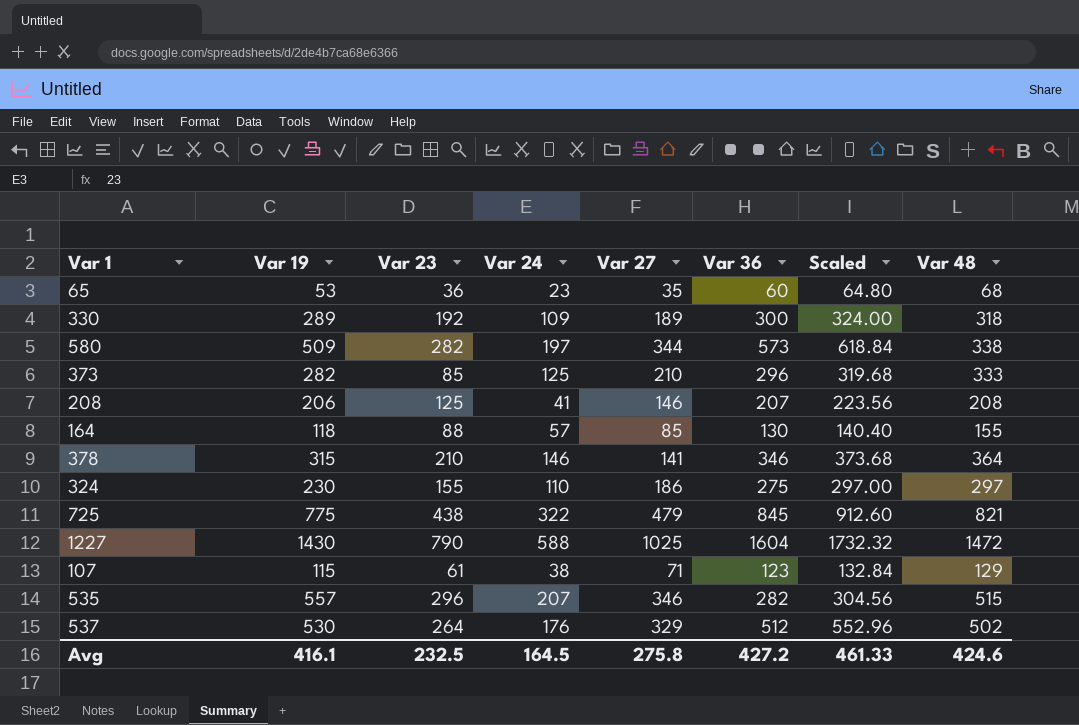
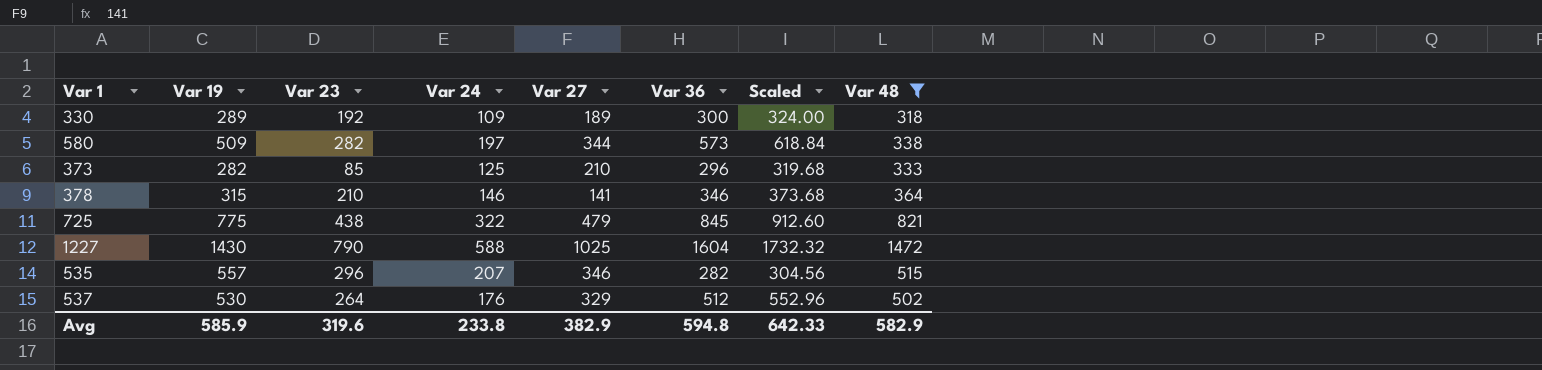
filter: none -> Var 48 >= 318
Avg | Var 19: 416.1 -> 585.9
Avg | Var 23: 232.5 -> 319.6
Avg | Var 24: 164.5 -> 233.8
Avg | Var 27: 275.8 -> 382.9
Avg | Var 36: 427.2 -> 594.8
Avg | Scaled: 461.33 -> 642.33
Avg | Var 48: 424.6 -> 582.9

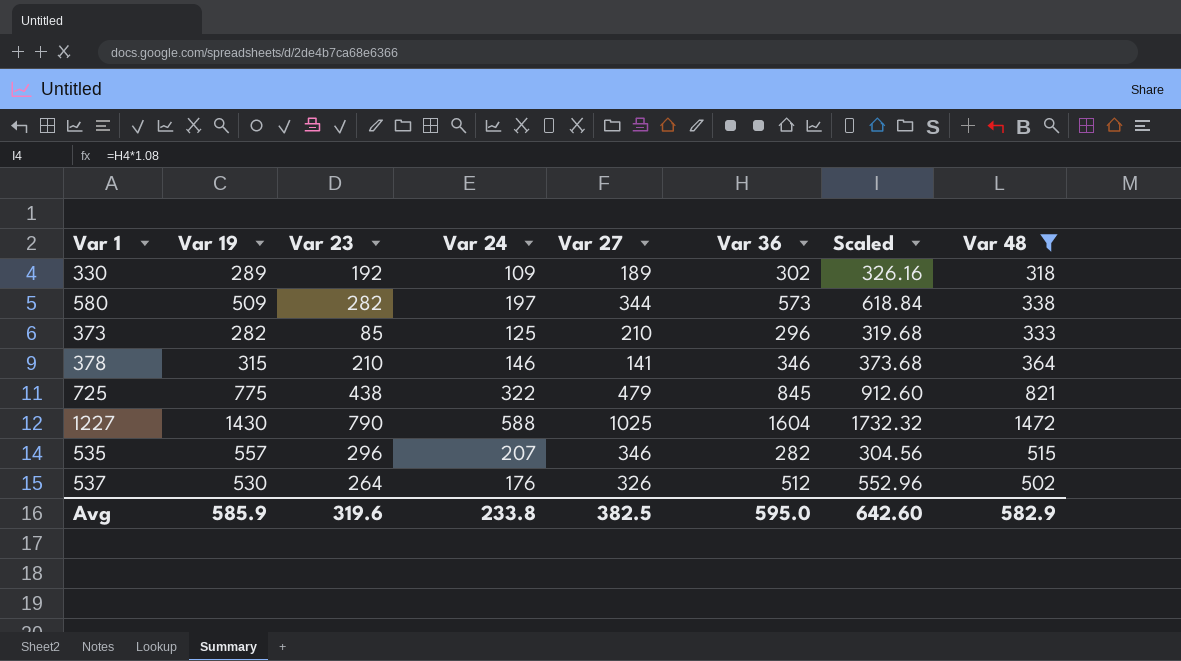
330 | Var 36: 300 -> 302
330 | Scaled: 324.00 -> 326.16
537 | Var 27: 329 -> 326
Avg | Var 27: 382.9 -> 382.5
Avg | Var 36: 594.8 -> 595.0
Avg | Scaled: 642.33 -> 642.60

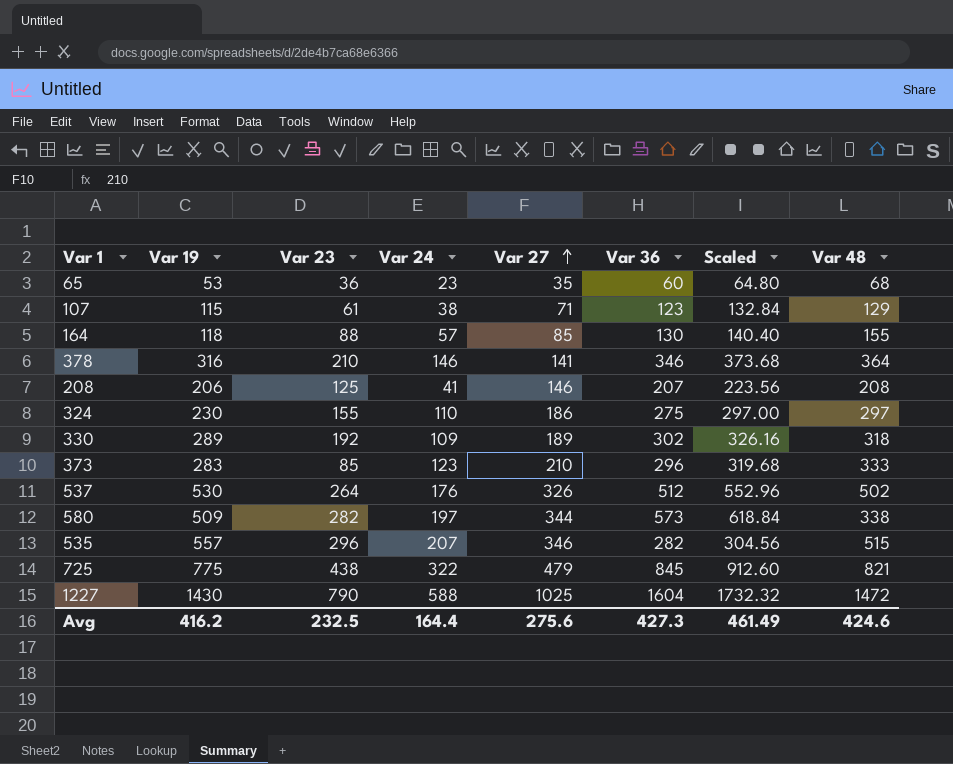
filter: Var 48 >= 318 -> none
row order: none -> Var 27 ascending
378 | Var 19: 315 -> 316
373 | Var 19: 282 -> 283
373 | Var 24: 125 -> 123
Avg | Var 19: 585.9 -> 416.2
Avg | Var 23: 319.6 -> 232.5
Avg | Var 24: 233.8 -> 164.4
Avg | Var 27: 382.5 -> 275.6
Avg | Var 36: 595.0 -> 427.3
Avg | Scaled: 642.60 -> 461.49
Avg | Var 48: 582.9 -> 424.6

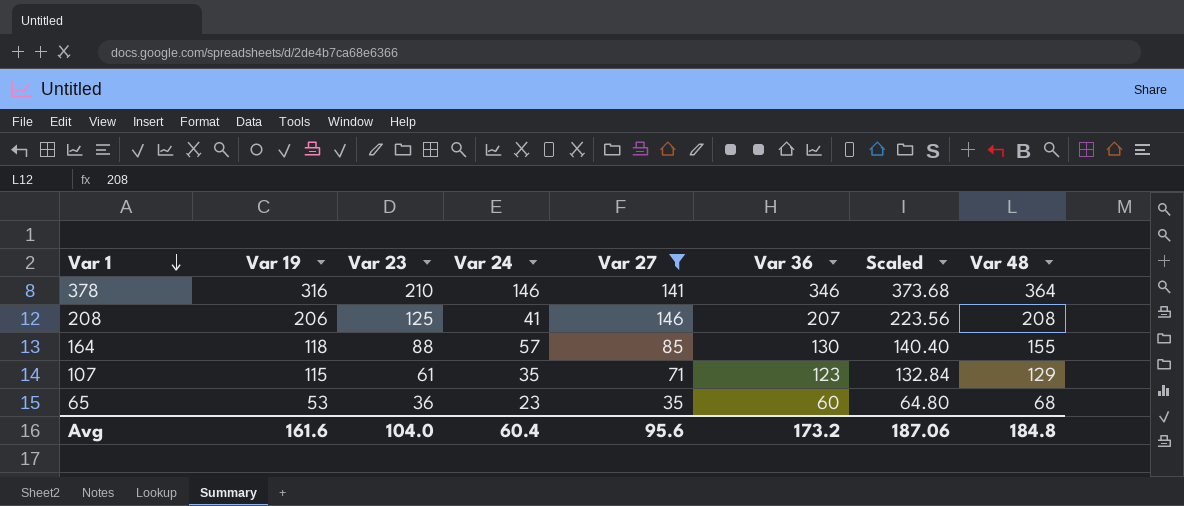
filter: none -> Var 27 <= 146
row order: Var 27 ascending -> Var 1 descending
107 | Var 24: 38 -> 35
Avg | Var 19: 416.2 -> 161.6
Avg | Var 23: 232.5 -> 104.0
Avg | Var 24: 164.4 -> 60.4
Avg | Var 27: 275.6 -> 95.6
Avg | Var 36: 427.3 -> 173.2
Avg | Scaled: 461.49 -> 187.06
Avg | Var 48: 424.6 -> 184.8

